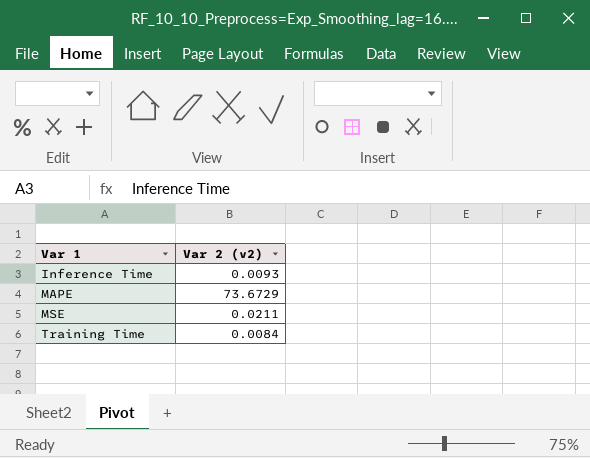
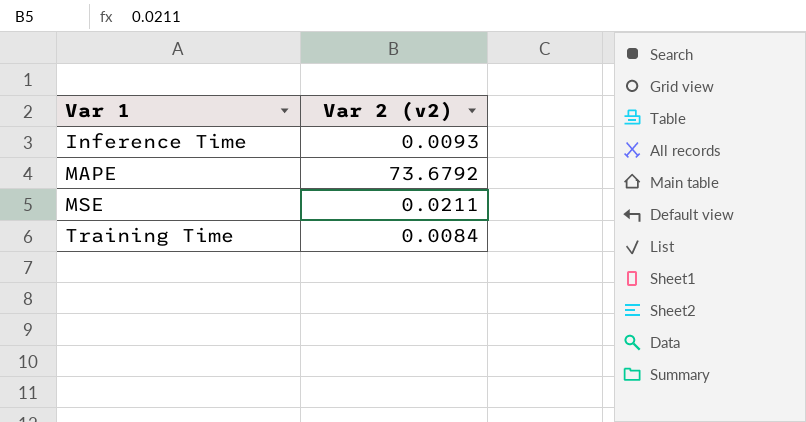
MAPE | Var 2 (v2): 73.6729 -> 73.6792

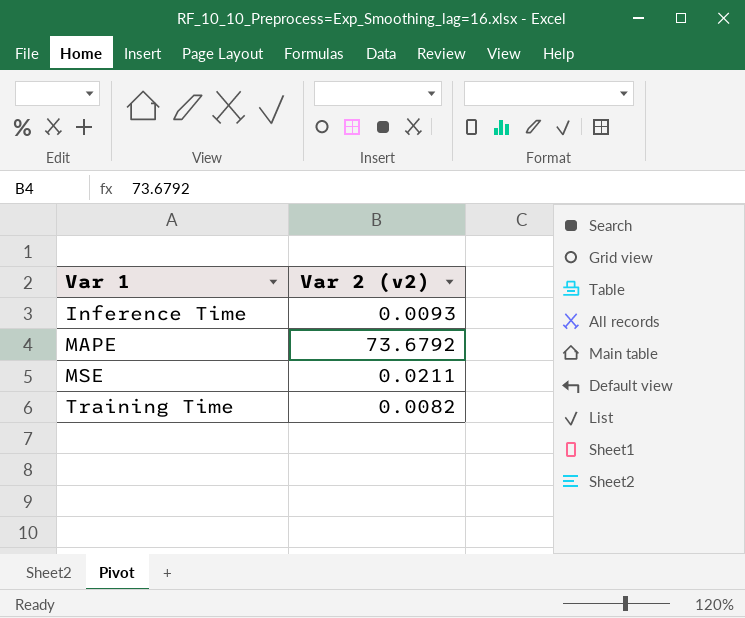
Training Time | Var 2 (v2): 0.0084 -> 0.0082

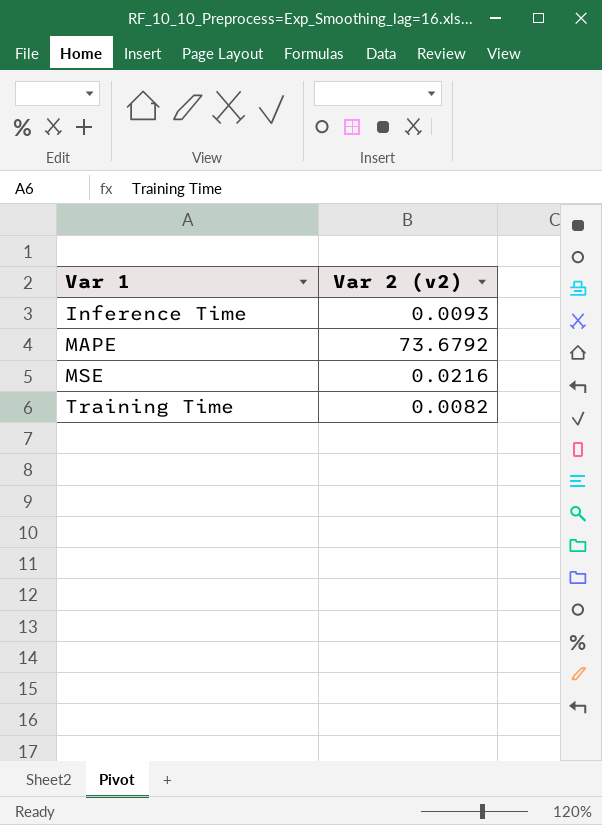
MSE | Var 2 (v2): 0.0211 -> 0.0216

